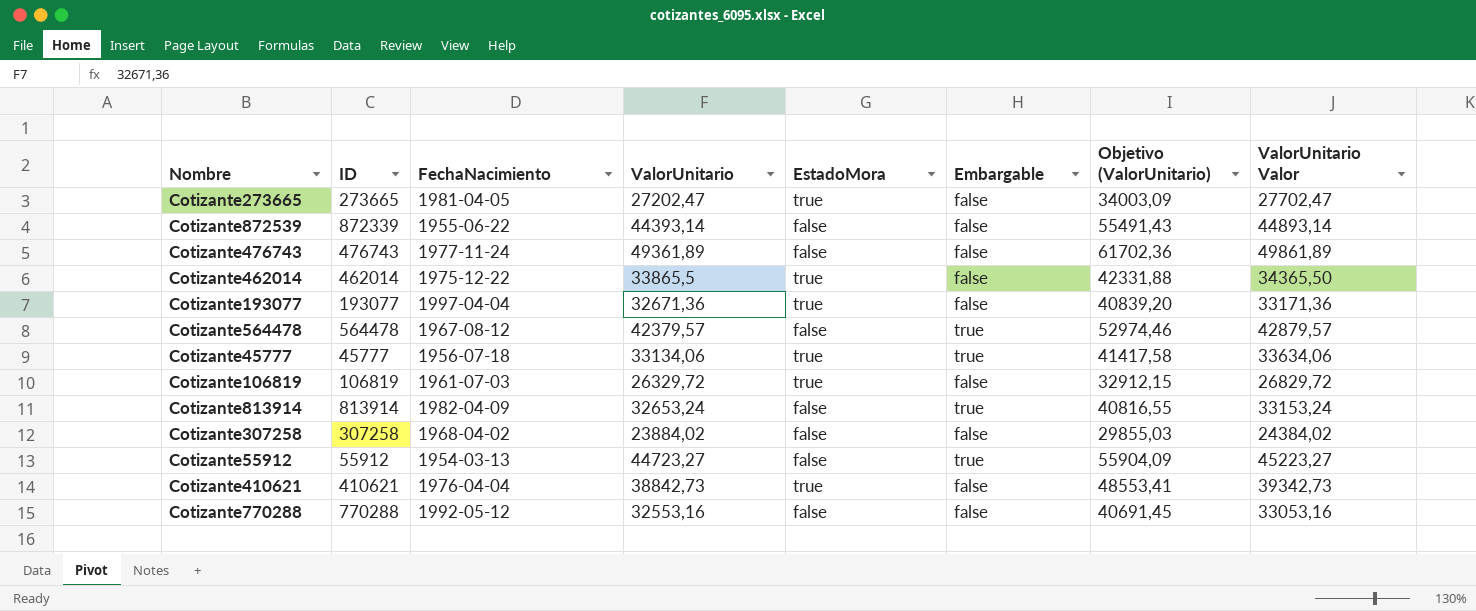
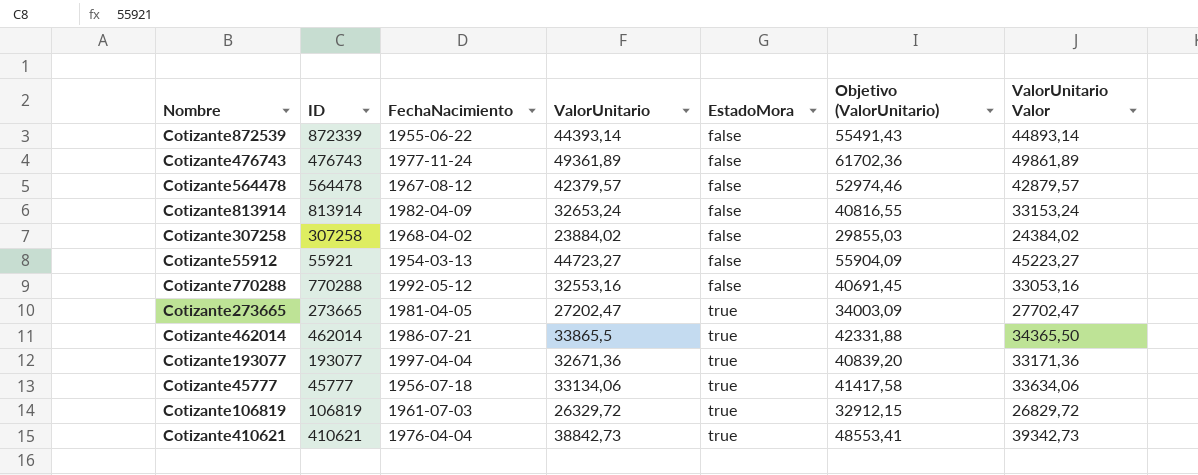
row order: none -> EstadoMora ascending
column Embargable | position: 6 -> none
Cotizante55912 | ID: 55912 -> 55921
Cotizante462014 | FechaNacimiento: 1975-12-22 -> 1986-07-21

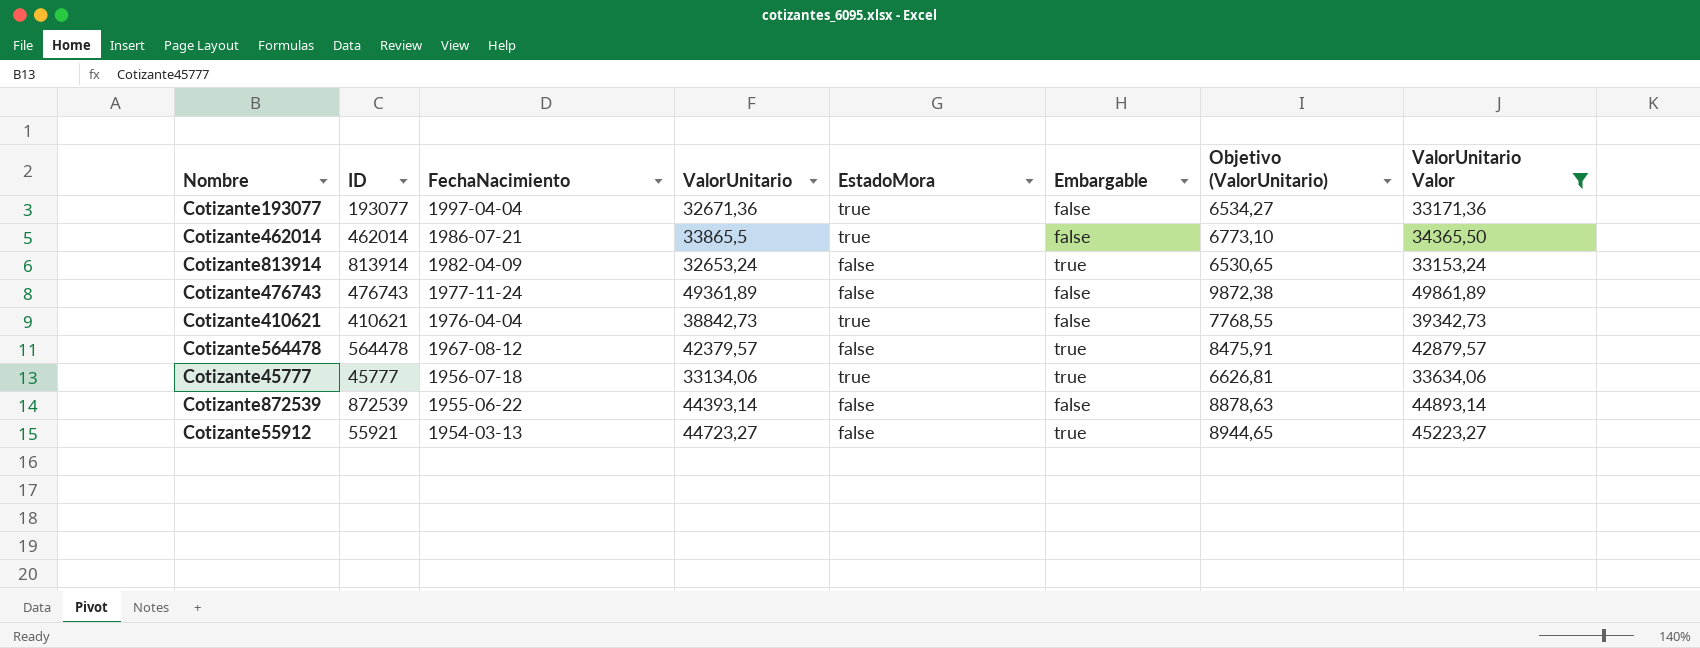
filter: none -> ValorUnitario Valor >= 33153,24
row order: EstadoMora ascending -> FechaNacimiento descending
column Embargable | position: none -> 6
column Objetivo (ValorUnitario) | formula: [ValorUnitario] * 1,25 -> [ValorUnitario] * 0,2
Cotizante872539 | ID: 872339 -> 872539

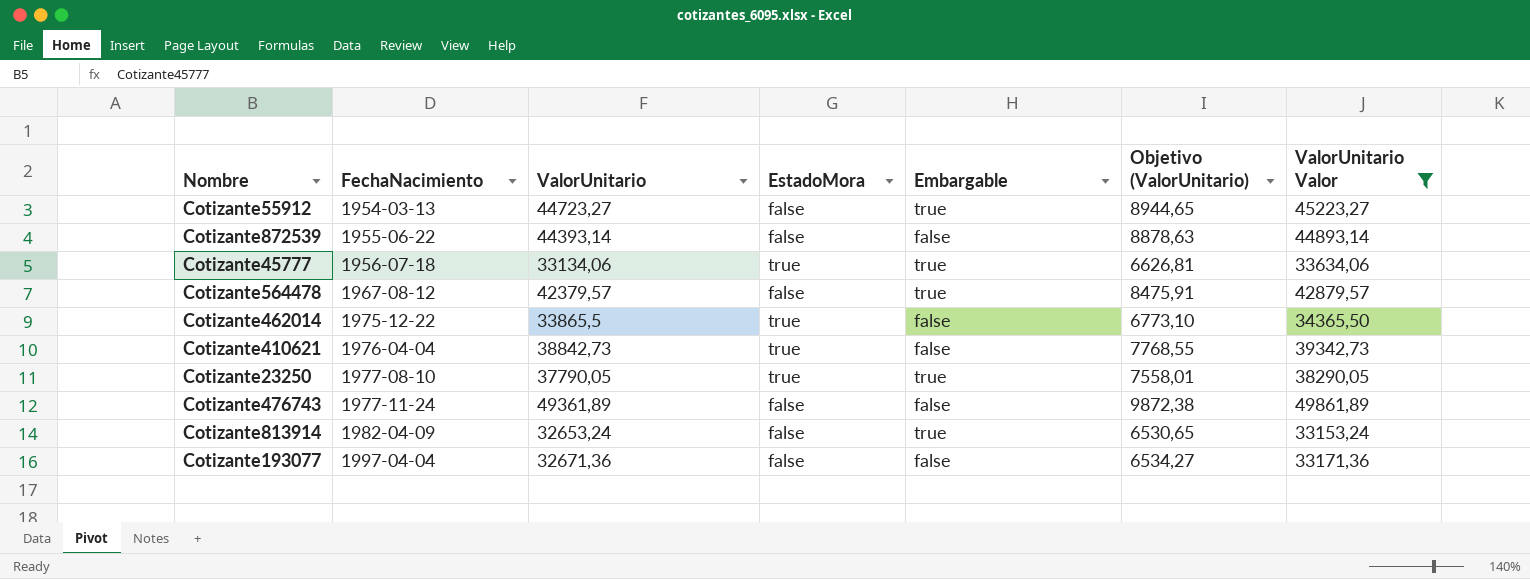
row order: FechaNacimiento descending -> FechaNacimiento ascending
column ID | position: 2 -> none
Cotizante462014 | FechaNacimiento: 1986-07-21 -> 1975-12-22
row Cotizante23250: none -> 1977-08-10 | 37790,05 | true | true | 7558,01 | 38290,05
Cotizante193077 | EstadoMora: true -> false

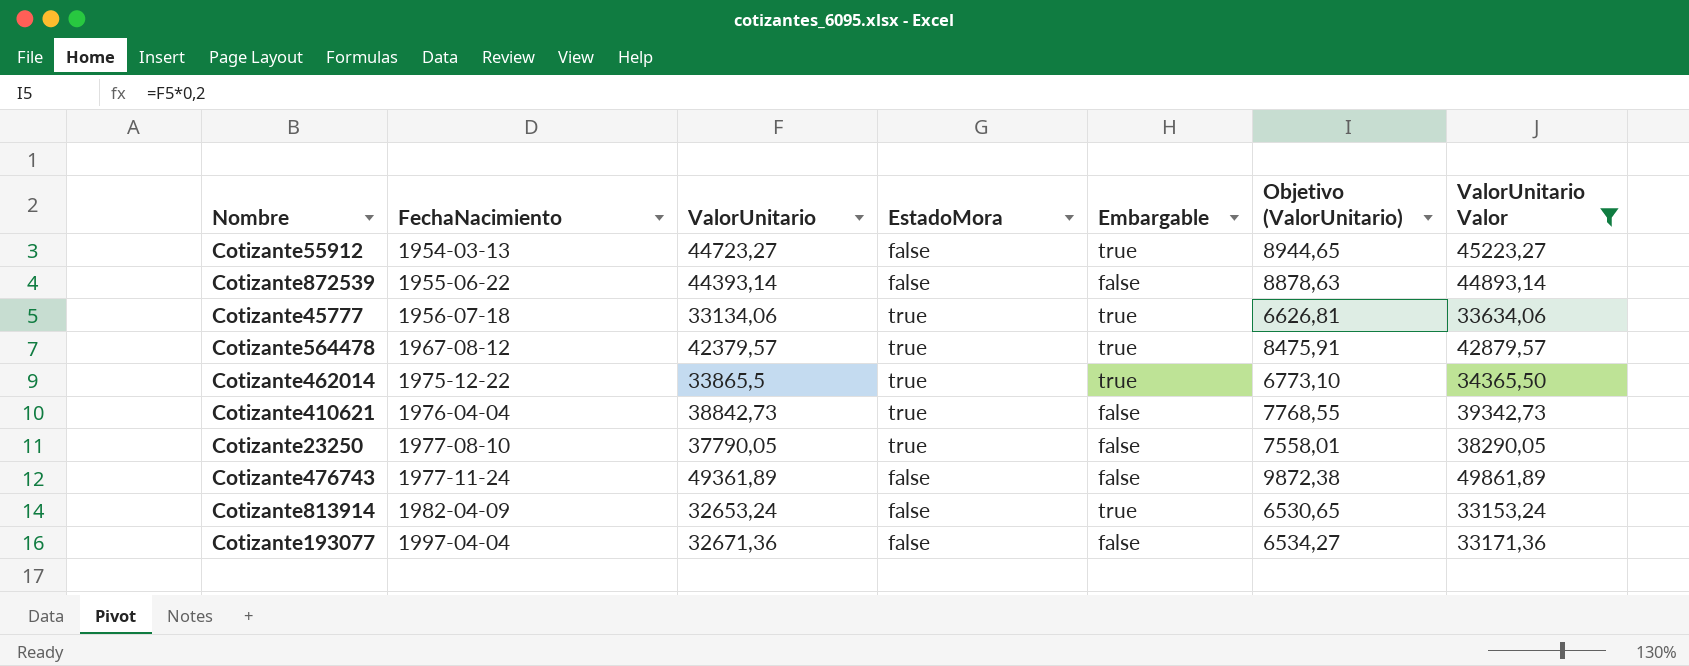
Cotizante564478 | EstadoMora: false -> true
Cotizante462014 | Embargable: false -> true
Cotizante23250 | Embargable: true -> false

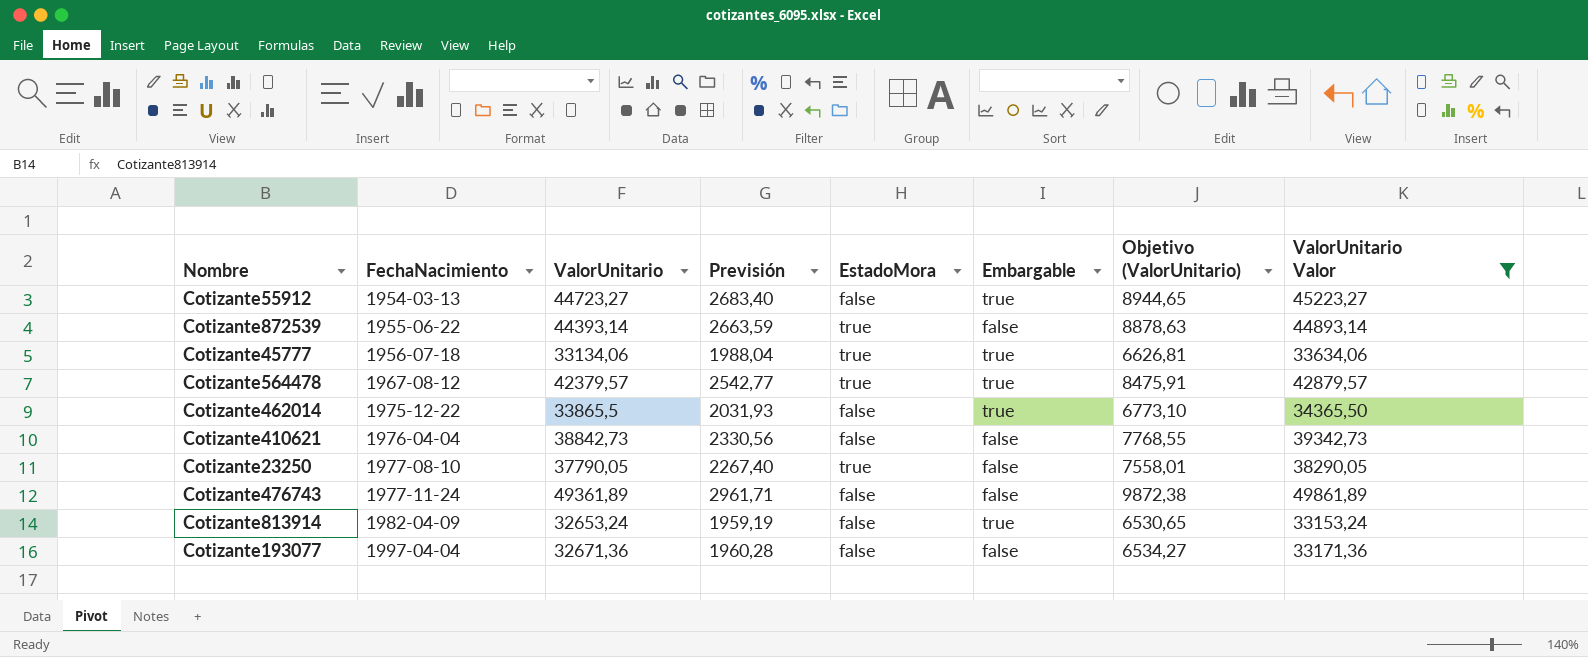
column Previsión | formula: none -> [ValorUnitario] * 0,06
Cotizante872539 | EstadoMora: false -> true
Cotizante462014 | EstadoMora: true -> false
Cotizante410621 | EstadoMora: true -> false

